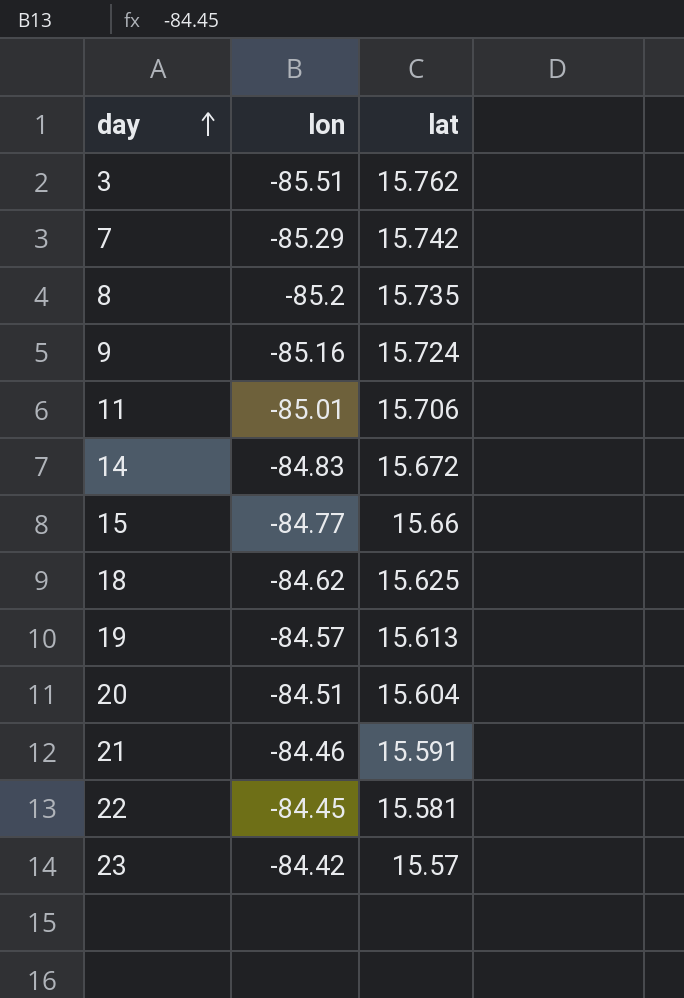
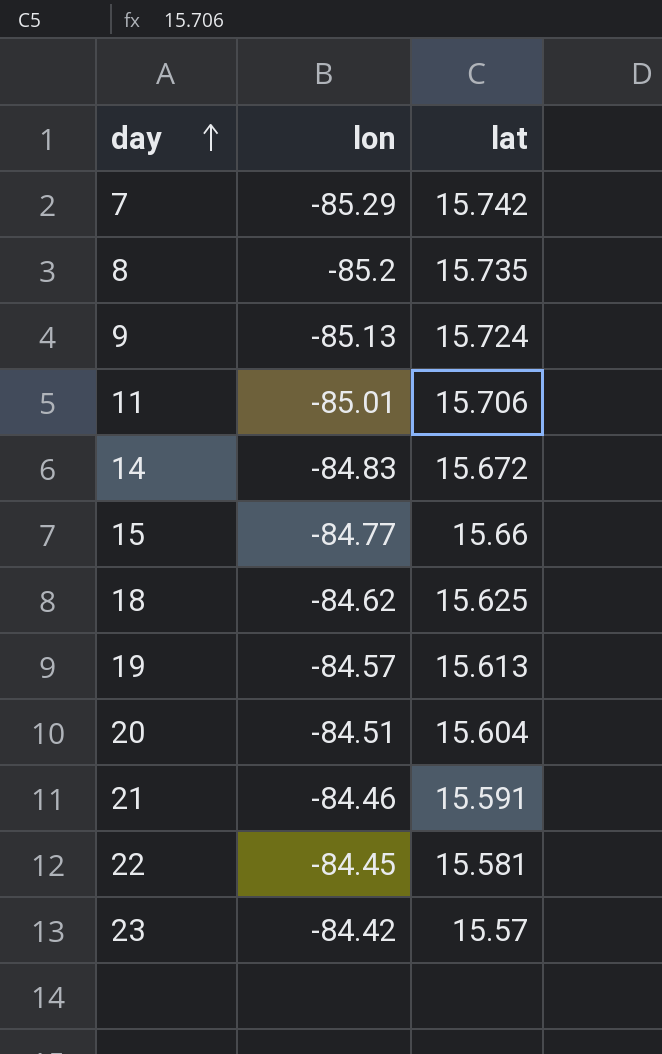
row 3: -85.51 | 15.762 -> none
9 | lon: -85.16 -> -85.13

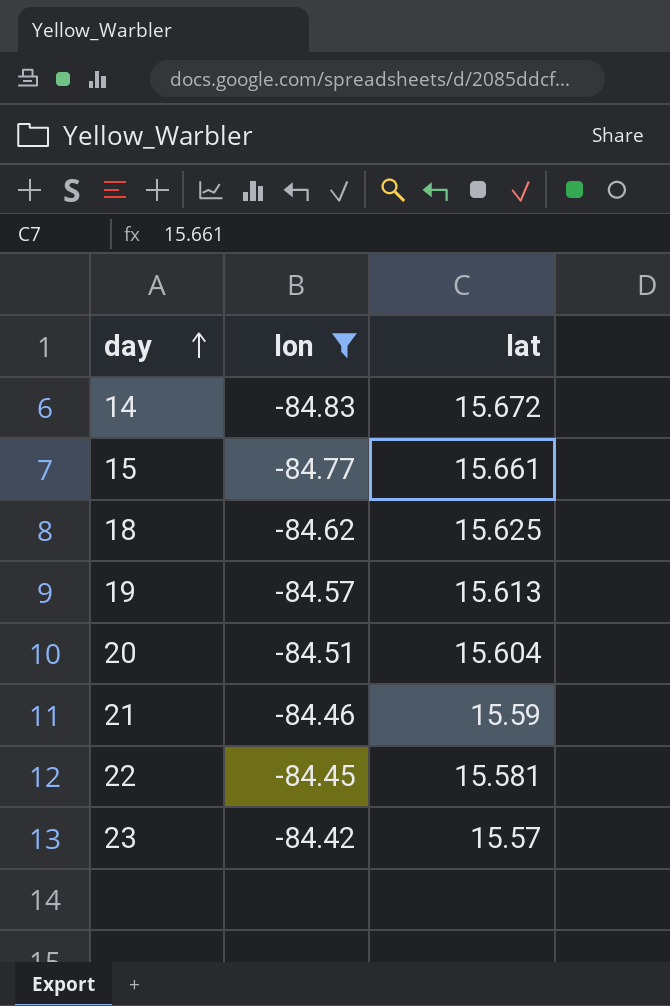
filter: none -> lon >= -84.83
15 | lat: 15.66 -> 15.661
21 | lat: 15.591 -> 15.59

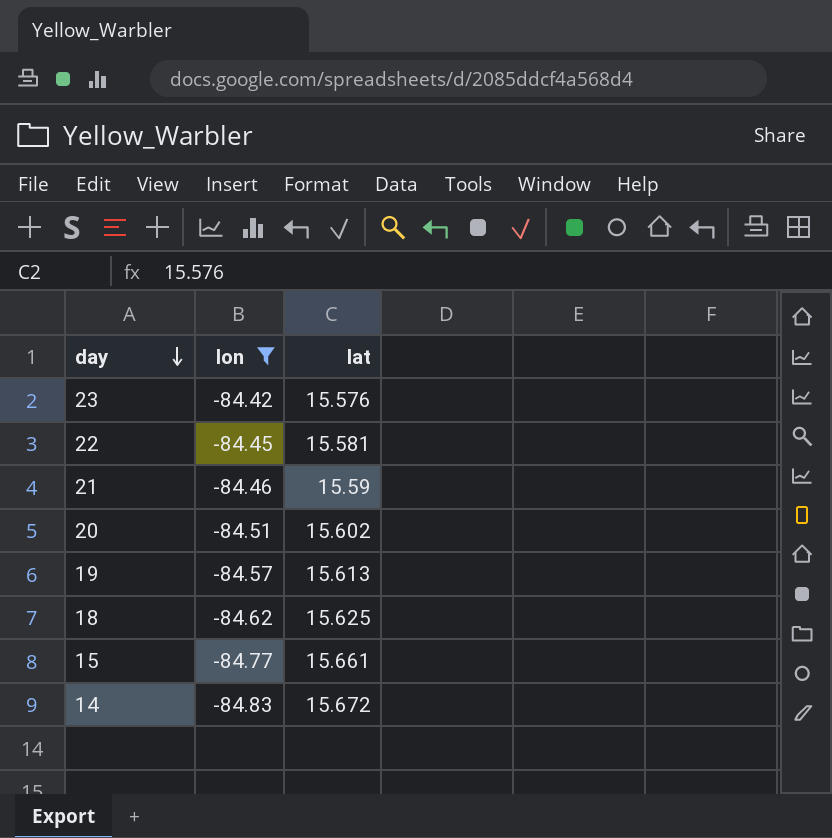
row order: day ascending -> day descending
23 | lat: 15.57 -> 15.576
20 | lat: 15.604 -> 15.602

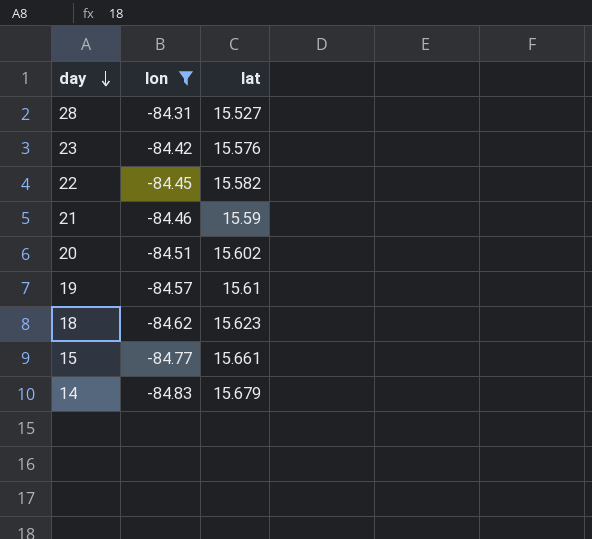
row 28: none -> -84.31 | 15.527
22 | lat: 15.581 -> 15.582
19 | lat: 15.613 -> 15.61
18 | lat: 15.625 -> 15.623
14 | lat: 15.672 -> 15.679

